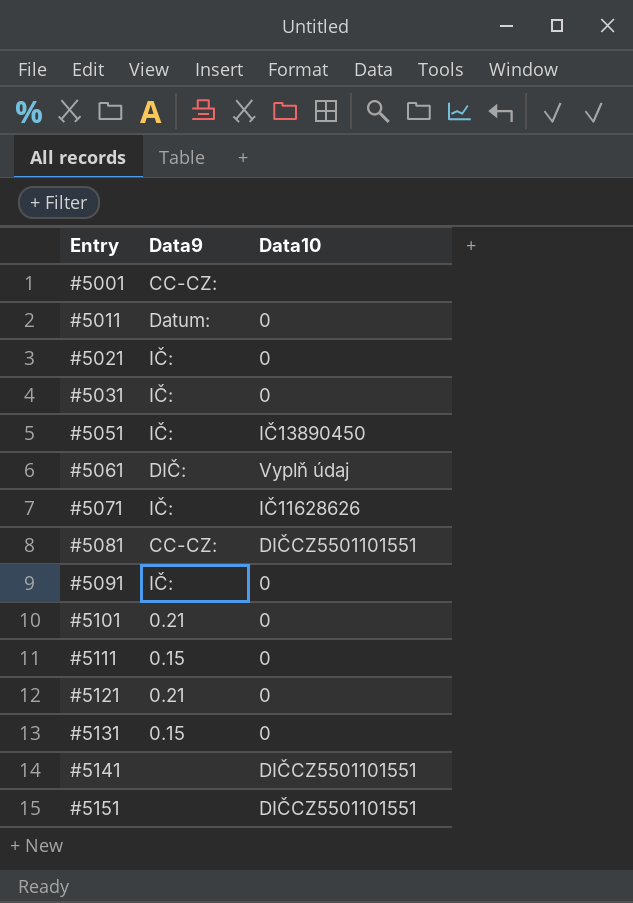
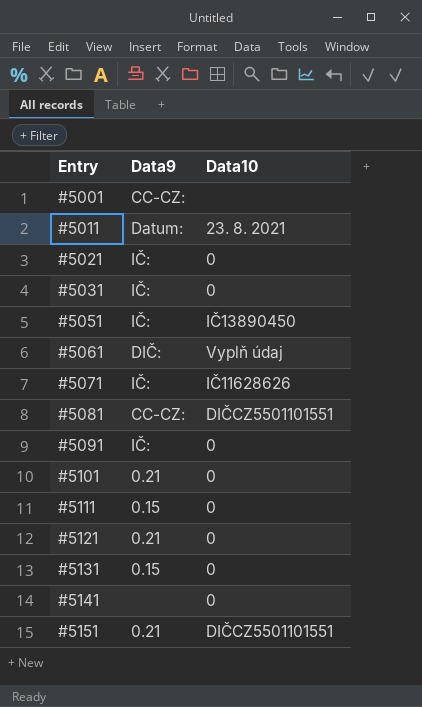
#5011 | Data10: 0 -> 23. 8. 2021
#5141 | Data10: DIČCZ5501101551 -> 0
#5151 | Data9: none -> 0.21

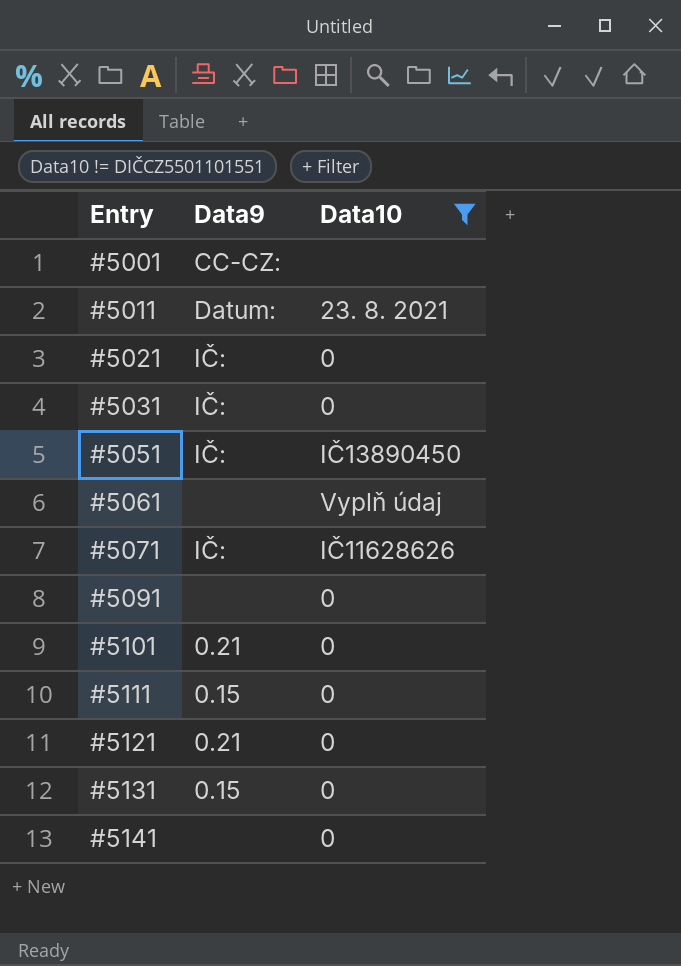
filter: none -> Data10 != DIČCZ5501101551
#5061 | Data9: DIČ: -> none
#5091 | Data9: IČ: -> none

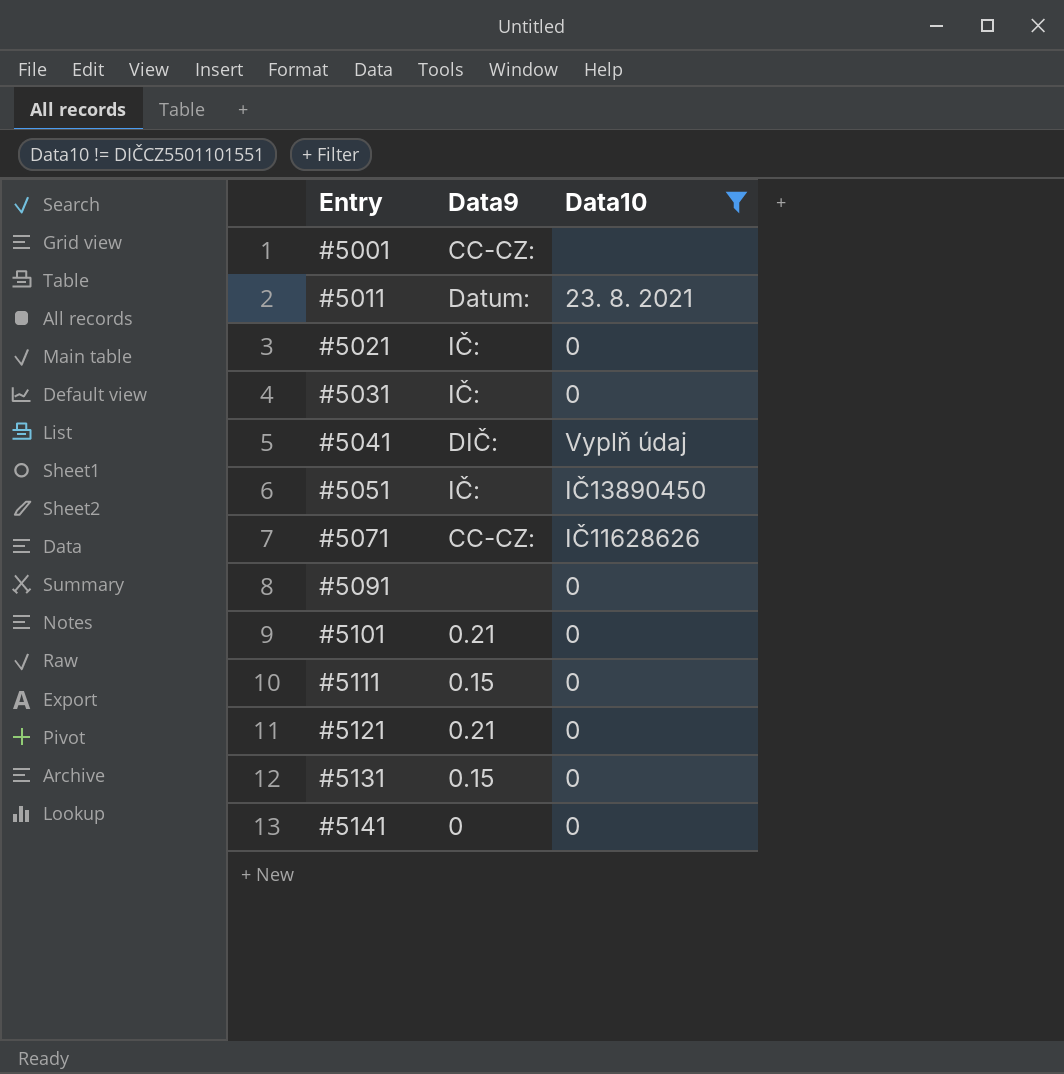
row #5061: none | Vyplň údaj -> none
row #5041: none -> DIČ: | Vyplň údaj
#5071 | Data9: IČ: -> CC-CZ:
#5141 | Data9: none -> 0

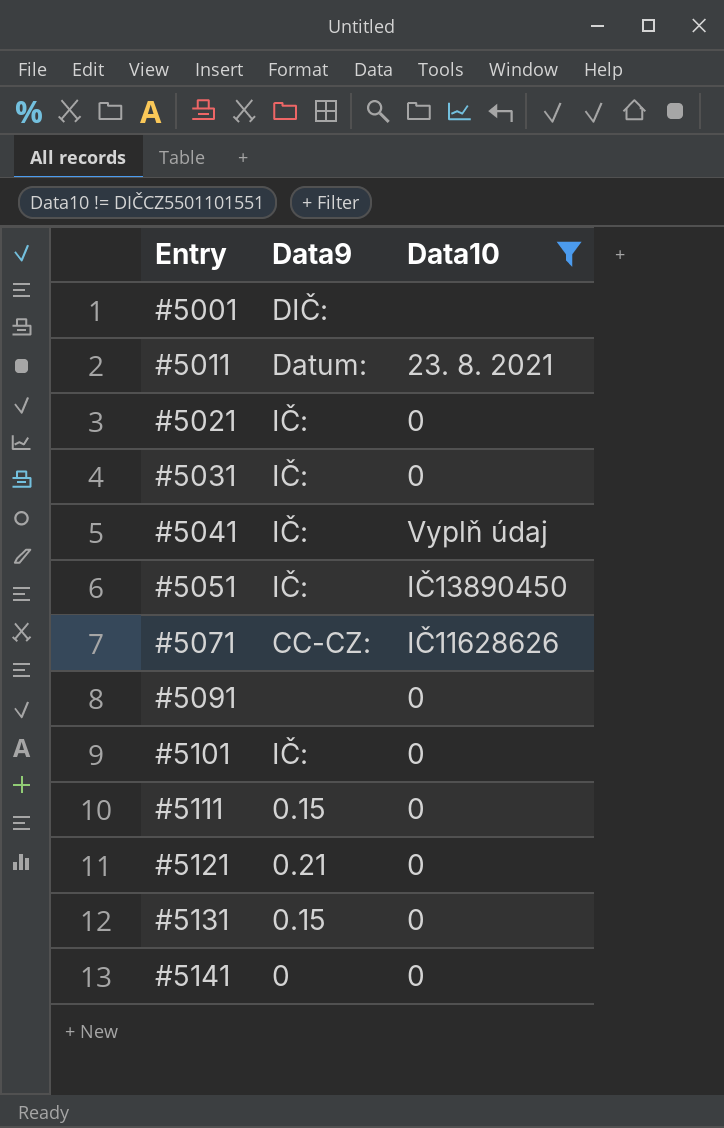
#5001 | Data9: CC-CZ: -> DIČ:
#5041 | Data9: DIČ: -> IČ:
#5101 | Data9: 0.21 -> IČ:

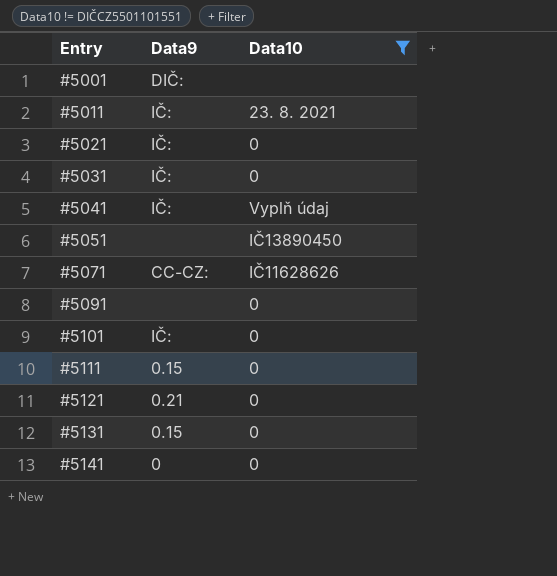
#5011 | Data9: Datum: -> IČ:
#5051 | Data9: IČ: -> none

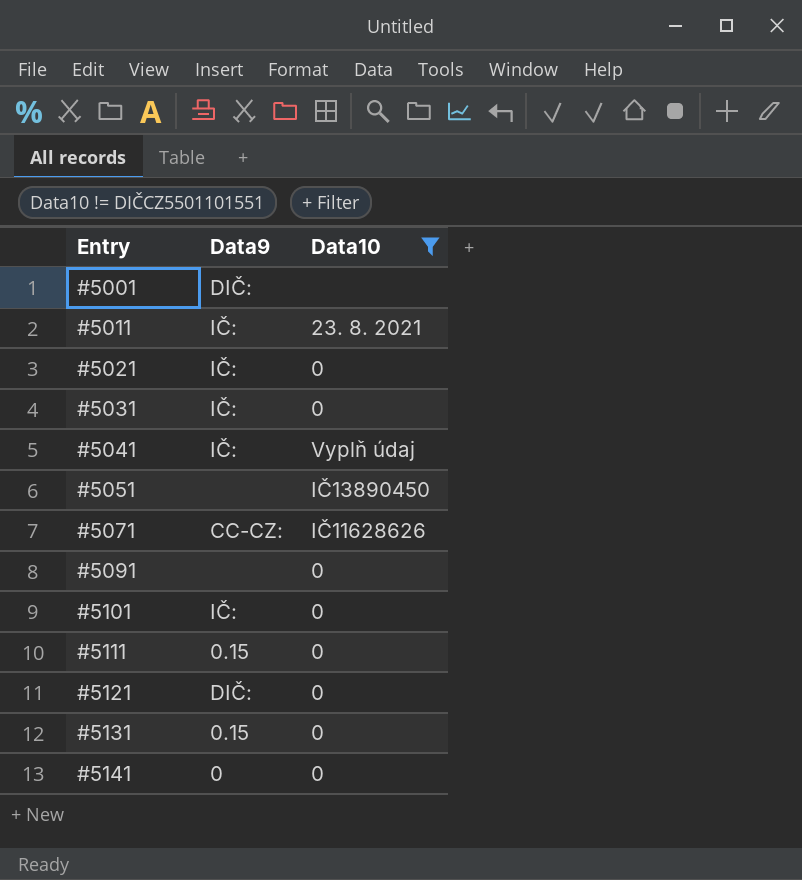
#5121 | Data9: 0.21 -> DIČ:

